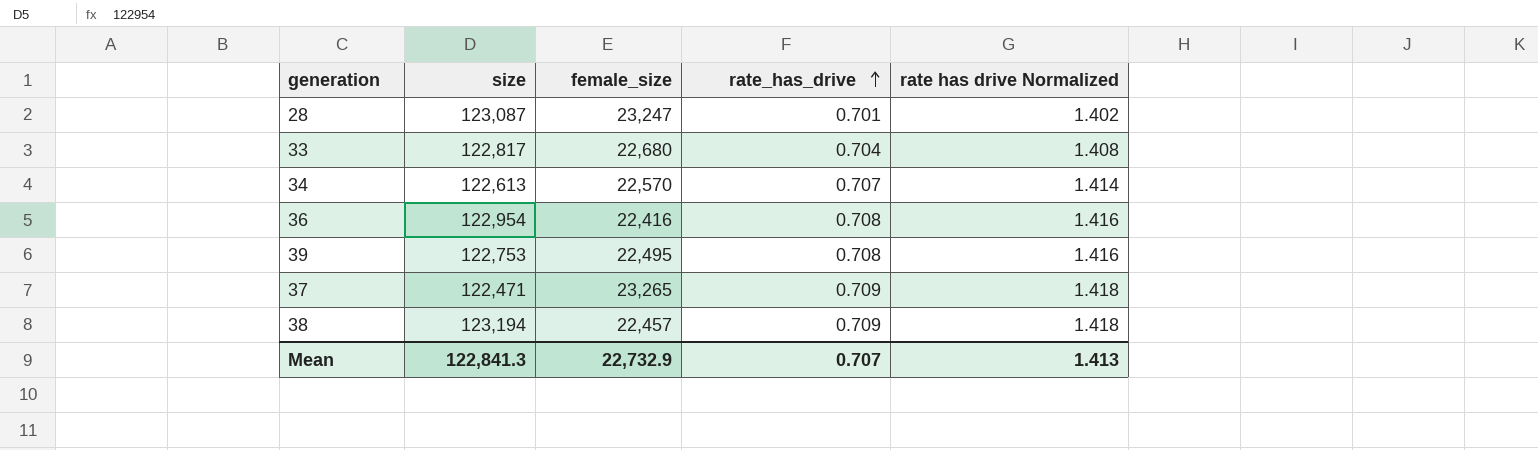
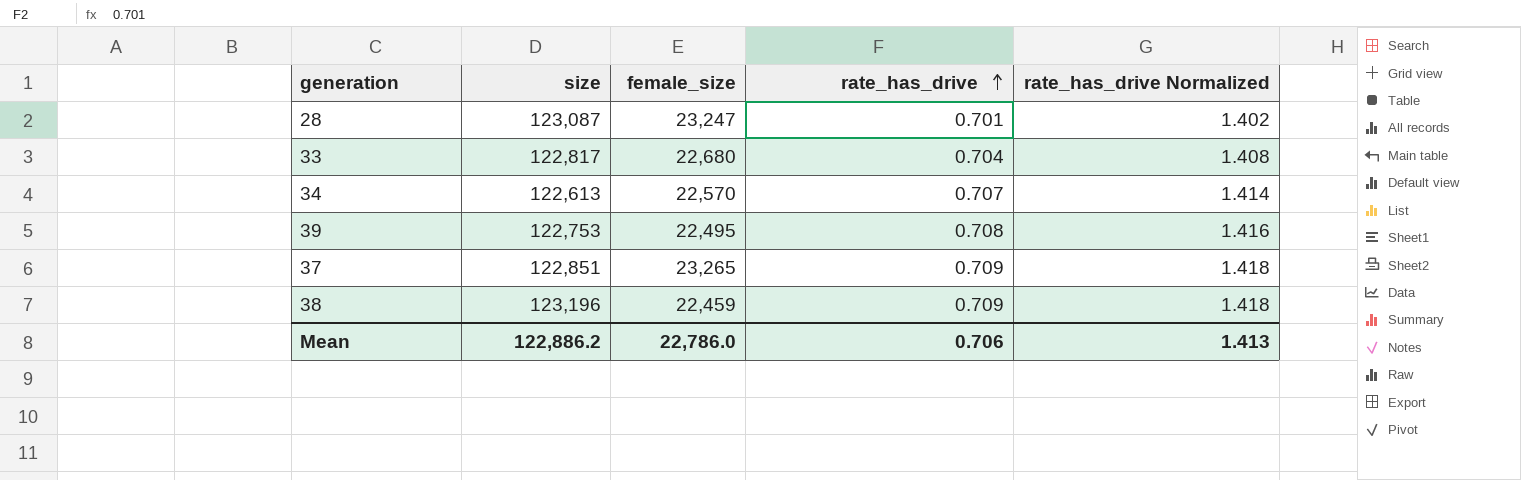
column name: rate has drive Normalized -> rate_has_drive Normalized
row 36: 122,954 | 22,416 | 0.708 | 1.416 -> none
37 | size: 122,471 -> 122,851
38 | size: 123,194 -> 123,196
38 | female_size: 22,457 -> 22,459
Mean | size: 122,841.3 -> 122,886.2
Mean | female_size: 22,732.9 -> 22,786.0
Mean | rate_has_drive: 0.707 -> 0.706

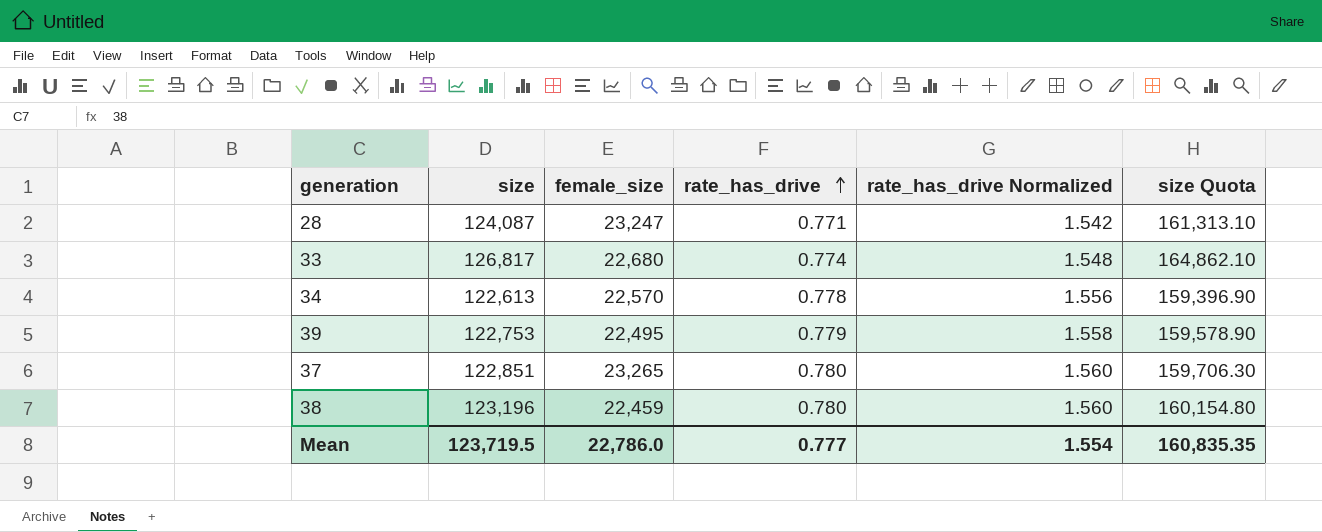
column size Quota | formula: none -> [size] * 1.3
28 | size: 123,087 -> 124,087
28 | rate_has_drive: 0.701 -> 0.771
28 | rate_has_drive Normalized: 1.402 -> 1.542
33 | size: 122,817 -> 126,817
33 | rate_has_drive: 0.704 -> 0.774
33 | rate_has_drive Normalized: 1.408 -> 1.548
34 | rate_has_drive: 0.707 -> 0.778
34 | rate_has_drive Normalized: 1.414 -> 1.556
39 | rate_has_drive: 0.708 -> 0.779
39 | rate_has_drive Normalized: 1.416 -> 1.558
37 | rate_has_drive: 0.709 -> 0.780
37 | rate_has_drive Normalized: 1.418 -> 1.560
38 | rate_has_drive: 0.709 -> 0.780
38 | rate_has_drive Normalized: 1.418 -> 1.560
Mean | size: 122,886.2 -> 123,719.5
Mean | rate_has_drive: 0.706 -> 0.777
Mean | rate_has_drive Normalized: 1.413 -> 1.554

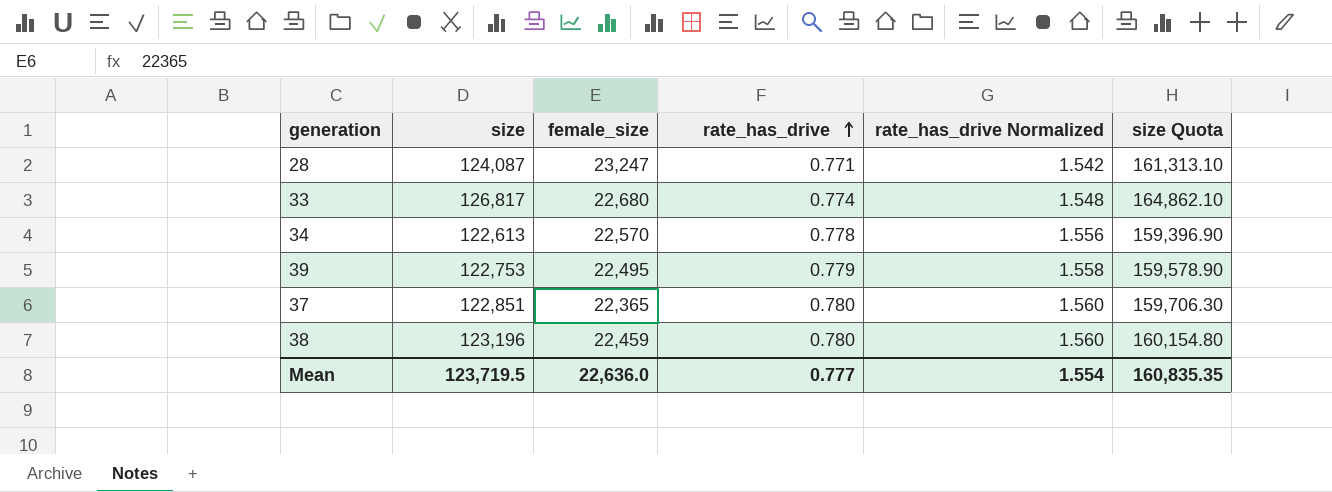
37 | female_size: 23,265 -> 22,365
Mean | female_size: 22,786.0 -> 22,636.0

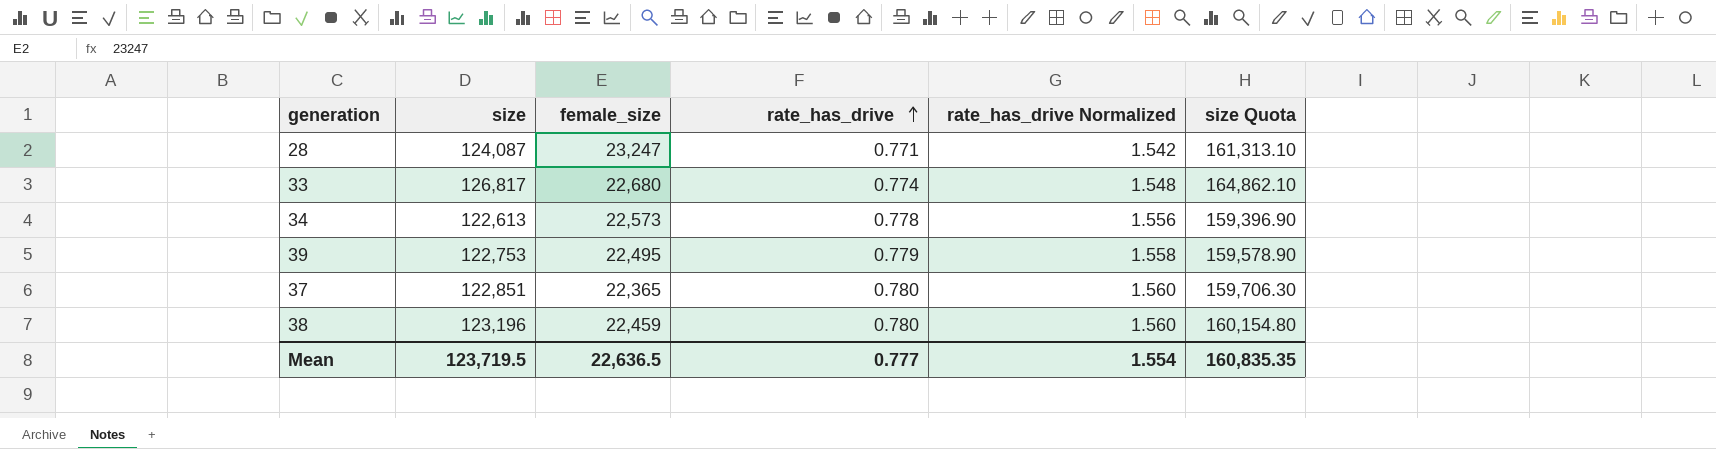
34 | female_size: 22,570 -> 22,573
Mean | female_size: 22,636.0 -> 22,636.5

